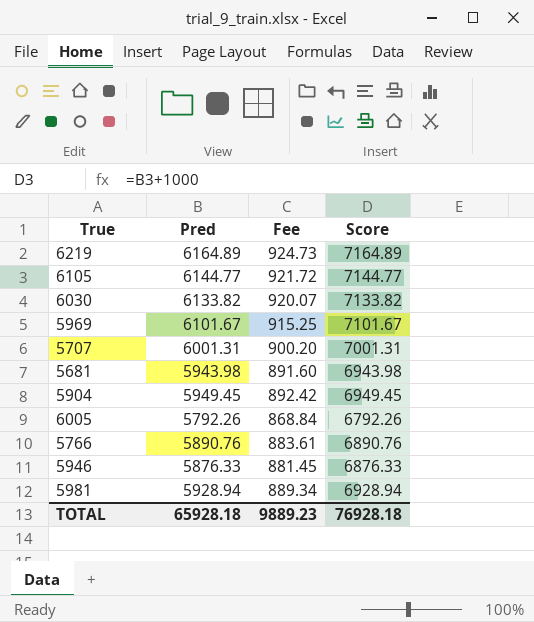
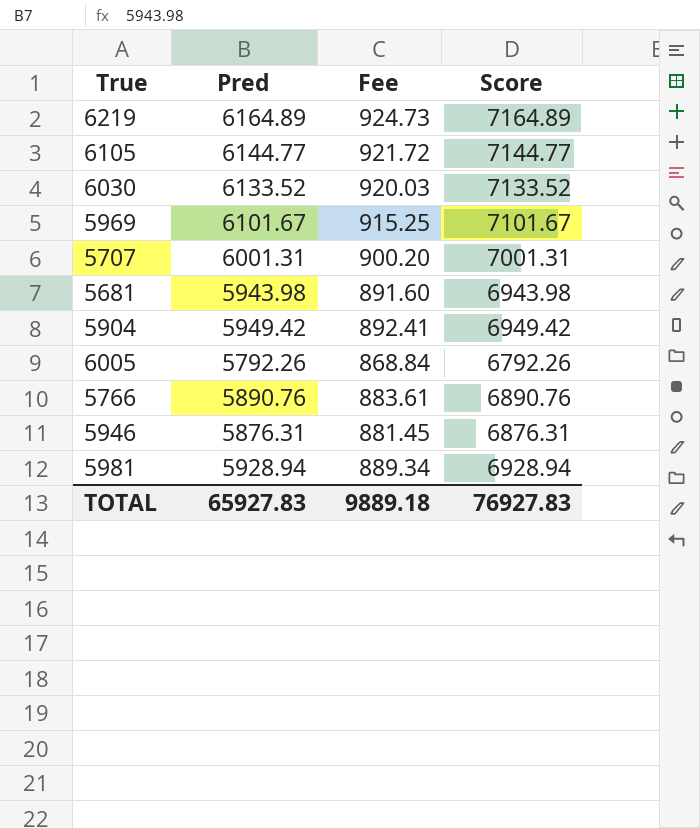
6030 | Pred: 6133.82 -> 6133.52
6030 | Fee: 920.07 -> 920.03
6030 | Score: 7133.82 -> 7133.52
5904 | Pred: 5949.45 -> 5949.42
5904 | Fee: 892.42 -> 892.41
5904 | Score: 6949.45 -> 6949.42
5946 | Pred: 5876.33 -> 5876.31
5946 | Score: 6876.33 -> 6876.31
TOTAL | Pred: 65928.18 -> 65927.83
TOTAL | Fee: 9889.23 -> 9889.18
TOTAL | Score: 76928.18 -> 76927.83

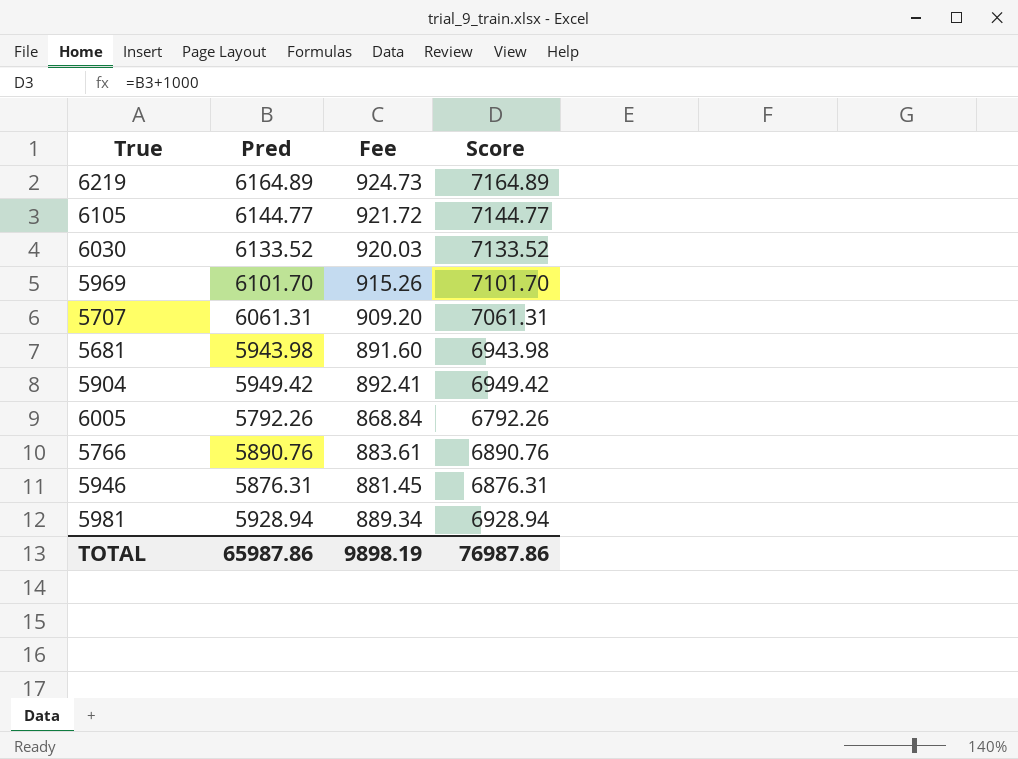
5969 | Pred: 6101.67 -> 6101.70
5969 | Fee: 915.25 -> 915.26
5969 | Score: 7101.67 -> 7101.70
5707 | Pred: 6001.31 -> 6061.31
5707 | Fee: 900.20 -> 909.20
5707 | Score: 7001.31 -> 7061.31
TOTAL | Pred: 65927.83 -> 65987.86
TOTAL | Fee: 9889.18 -> 9898.19
TOTAL | Score: 76927.83 -> 76987.86

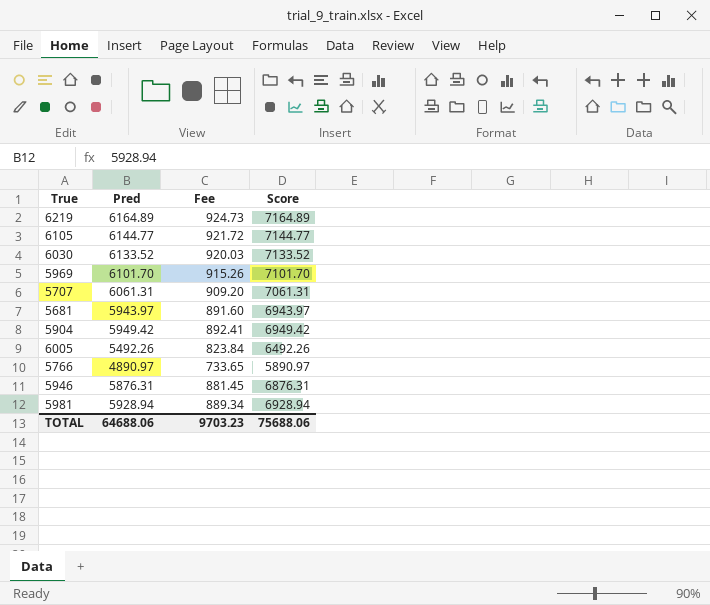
5681 | Pred: 5943.98 -> 5943.97
5681 | Score: 6943.98 -> 6943.97
6005 | Pred: 5792.26 -> 5492.26
6005 | Fee: 868.84 -> 823.84
6005 | Score: 6792.26 -> 6492.26
5766 | Pred: 5890.76 -> 4890.97
5766 | Fee: 883.61 -> 733.65
5766 | Score: 6890.76 -> 5890.97
TOTAL | Pred: 65987.86 -> 64688.06
TOTAL | Fee: 9898.19 -> 9703.23
TOTAL | Score: 76987.86 -> 75688.06

